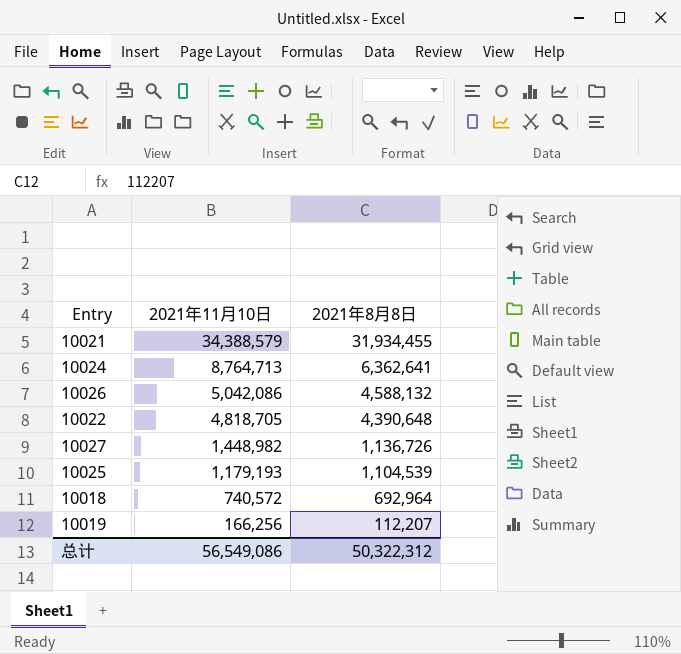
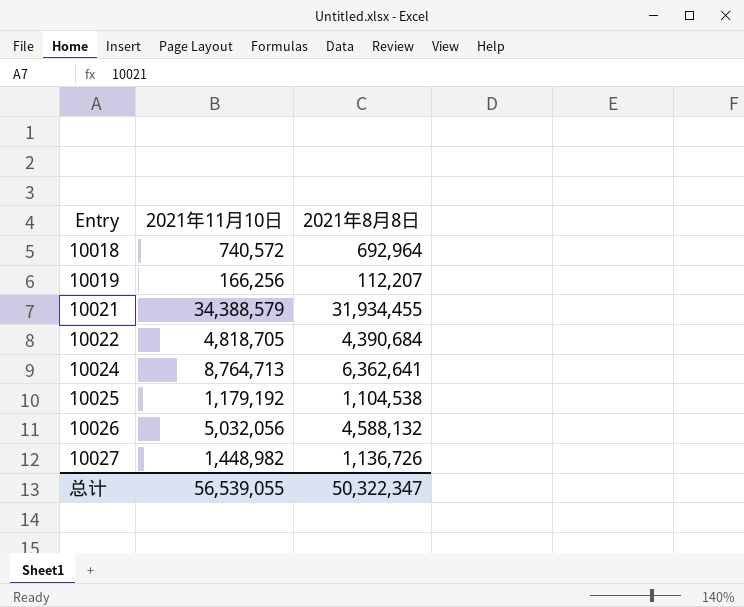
row order: 2021年11月10日 descending -> Entry ascending
10022 | 2021年8月8日: 4,390,648 -> 4,390,684
10025 | 2021年11月10日: 1,179,193 -> 1,179,192
10025 | 2021年8月8日: 1,104,539 -> 1,104,538
10026 | 2021年11月10日: 5,042,086 -> 5,032,056
总计 | 2021年11月10日: 56,549,086 -> 56,539,055
总计 | 2021年8月8日: 50,322,312 -> 50,322,347

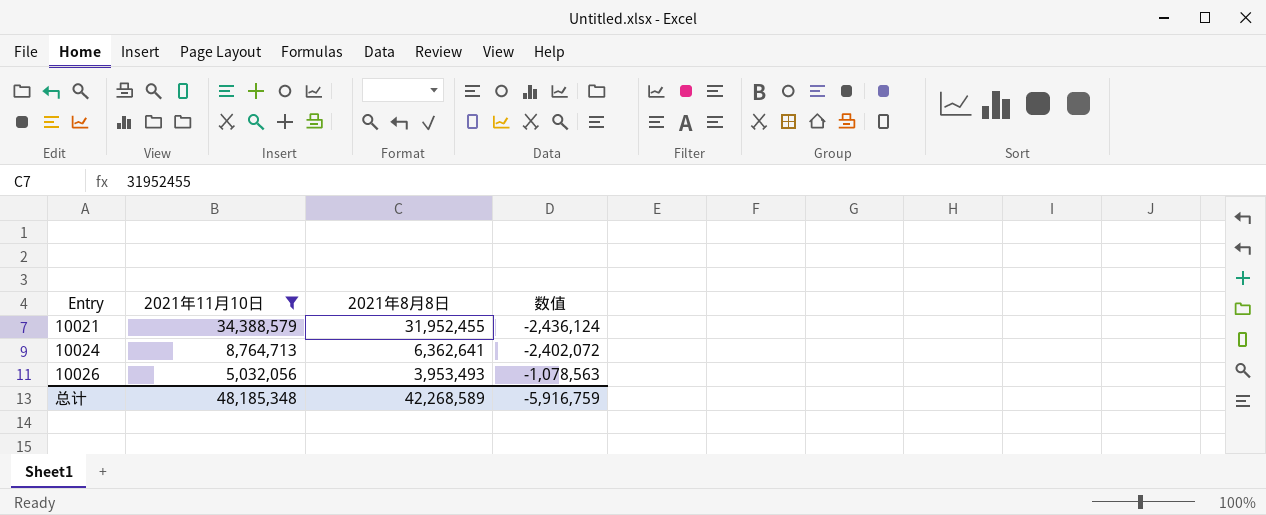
filter: none -> 2021年11月10日 >= 5,032,056
column 数值 | formula: none -> [2021年8月8日] - [2021年11月10日]
10021 | 2021年8月8日: 31,934,455 -> 31,952,455
10026 | 2021年8月8日: 4,588,132 -> 3,953,493
总计 | 2021年11月10日: 56,539,055 -> 48,185,348
总计 | 2021年8月8日: 50,322,347 -> 42,268,589

